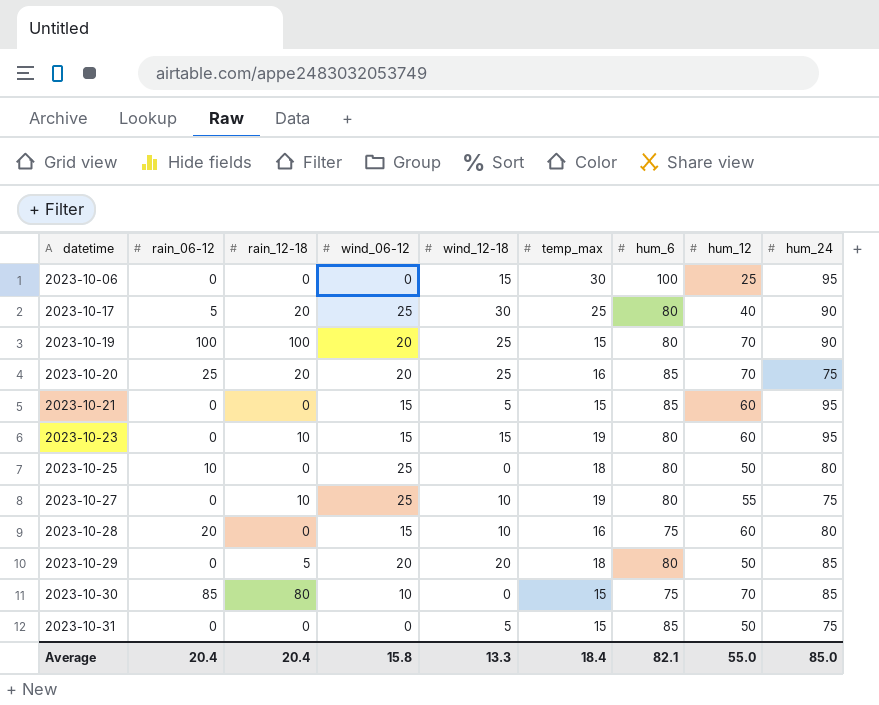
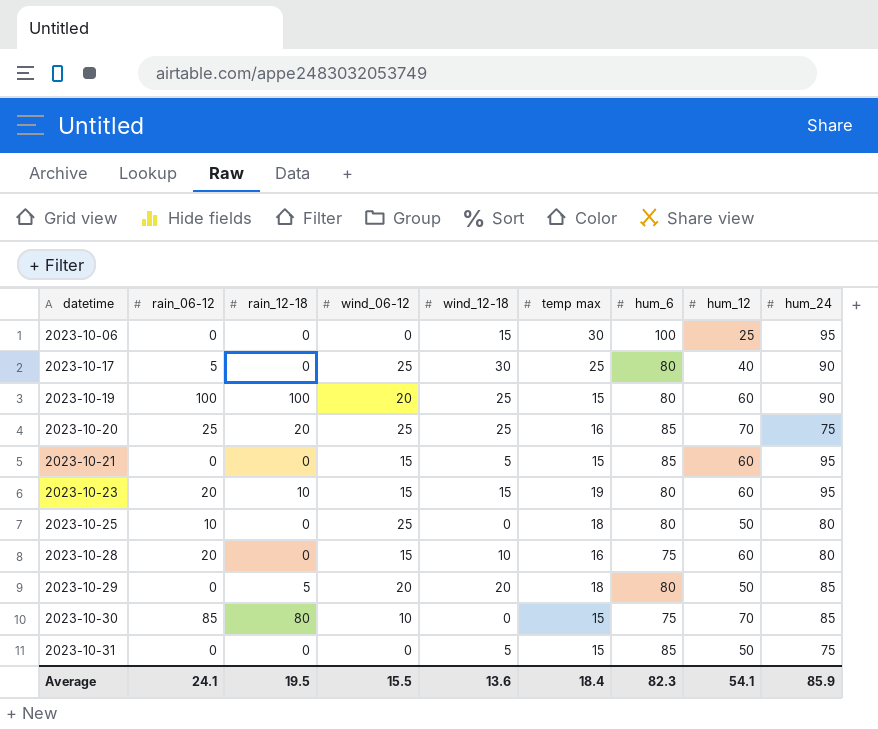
column name: temp_max -> temp max
row 2023-10-27: 0 | 10 | 25 | 10 | 19 | 80 | 55 | 75 -> none
2023-10-17 | rain_12-18: 20 -> 0
2023-10-19 | hum_12: 70 -> 60
2023-10-20 | wind_06-12: 20 -> 25
2023-10-23 | rain_06-12: 0 -> 20
Average | rain_06-12: 20.4 -> 24.1
Average | rain_12-18: 20.4 -> 19.5
Average | wind_06-12: 15.8 -> 15.5
Average | wind_12-18: 13.3 -> 13.6
Average | hum_6: 82.1 -> 82.3
Average | hum_12: 55.0 -> 54.1
Average | hum_24: 85.0 -> 85.9

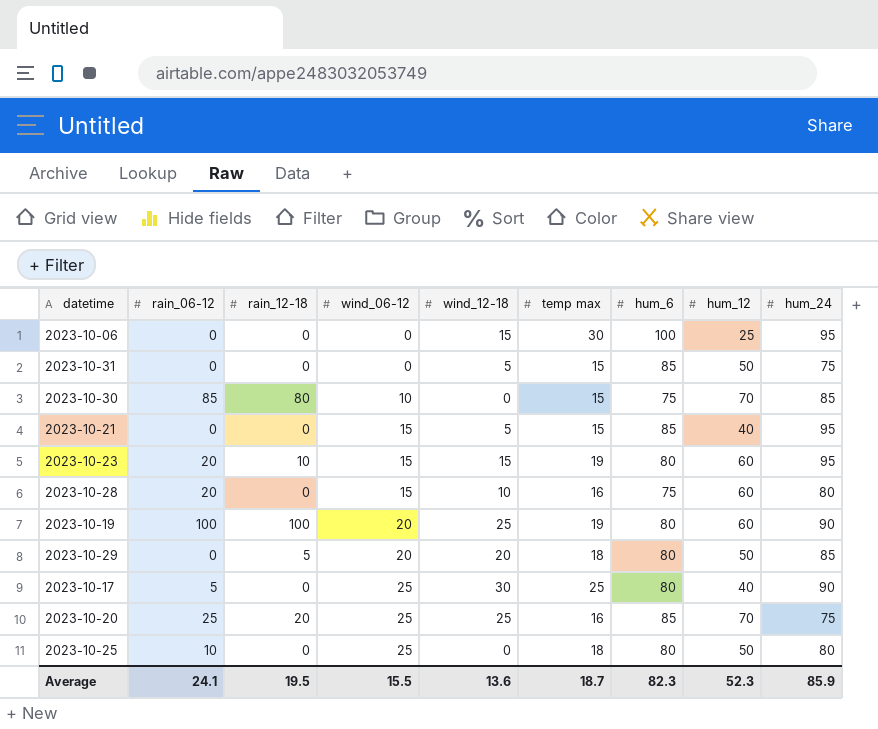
row order: datetime ascending -> wind_06-12 ascending
2023-10-21 | hum_12: 60 -> 40
2023-10-19 | temp max: 15 -> 19
Average | temp max: 18.4 -> 18.7
Average | hum_12: 54.1 -> 52.3

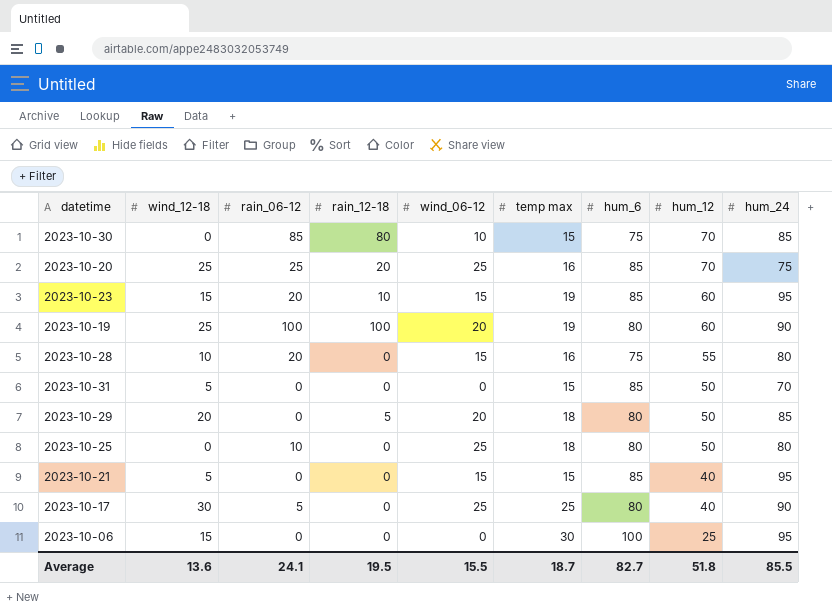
row order: wind_06-12 ascending -> hum_12 descending
column wind_12-18 | position: 5 -> 2
2023-10-23 | hum_6: 80 -> 85
2023-10-28 | hum_12: 60 -> 55
2023-10-31 | hum_24: 75 -> 70
Average | hum_6: 82.3 -> 82.7
Average | hum_12: 52.3 -> 51.8
Average | hum_24: 85.9 -> 85.5

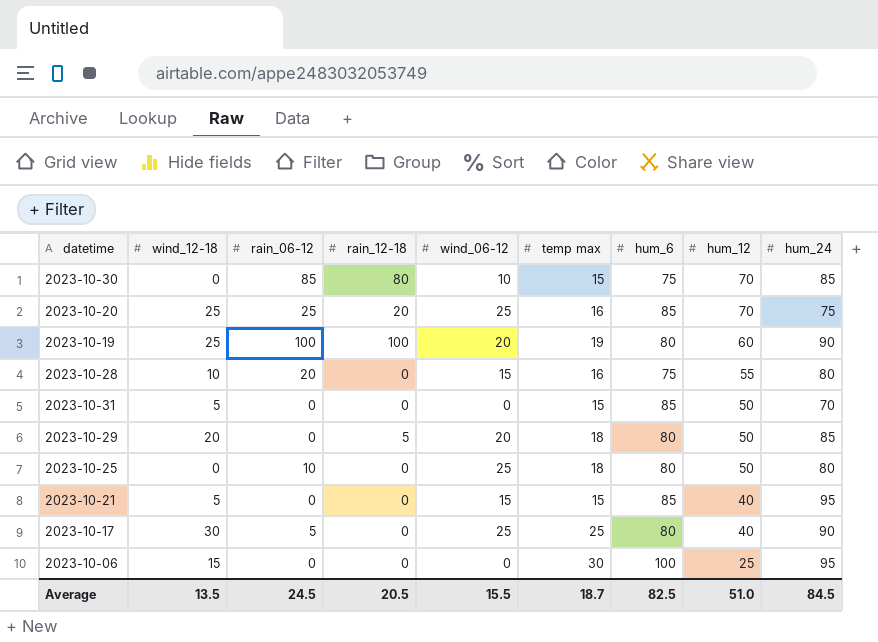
row 2023-10-23: 15 | 20 | 10 | 15 | 19 | 85 | 60 | 95 -> none
Average | wind_12-18: 13.6 -> 13.5
Average | rain_06-12: 24.1 -> 24.5
Average | rain_12-18: 19.5 -> 20.5
Average | hum_6: 82.7 -> 82.5
Average | hum_12: 51.8 -> 51.0
Average | hum_24: 85.5 -> 84.5

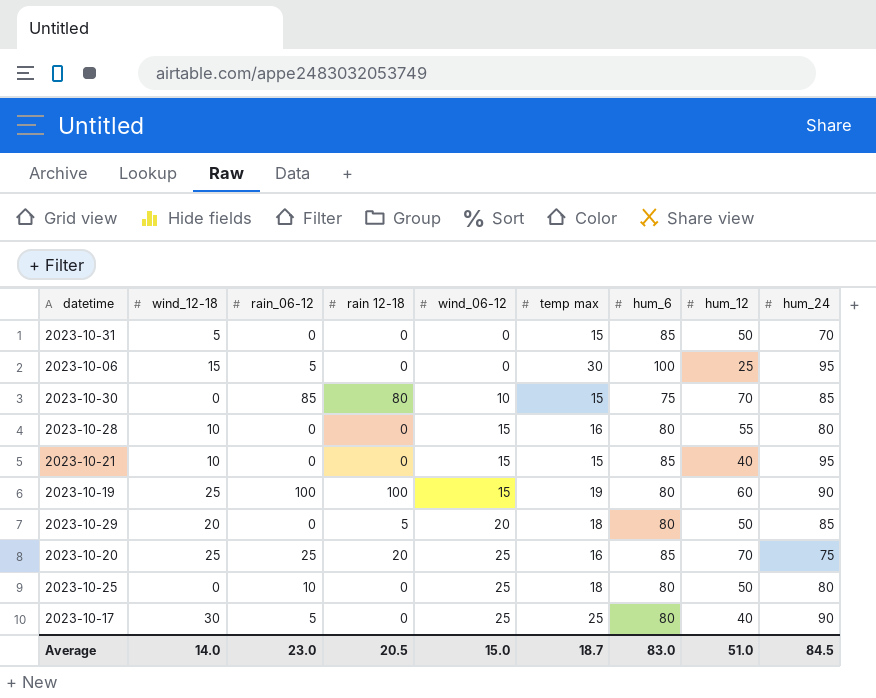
row order: hum_12 descending -> wind_06-12 ascending
column name: rain_12-18 -> rain 12-18
2023-10-06 | rain_06-12: 0 -> 5
2023-10-28 | rain_06-12: 20 -> 0
2023-10-28 | hum_6: 75 -> 80
2023-10-21 | wind_12-18: 5 -> 10
2023-10-19 | wind_06-12: 20 -> 15
Average | wind_12-18: 13.5 -> 14.0
Average | rain_06-12: 24.5 -> 23.0
Average | wind_06-12: 15.5 -> 15.0
Average | hum_6: 82.5 -> 83.0

